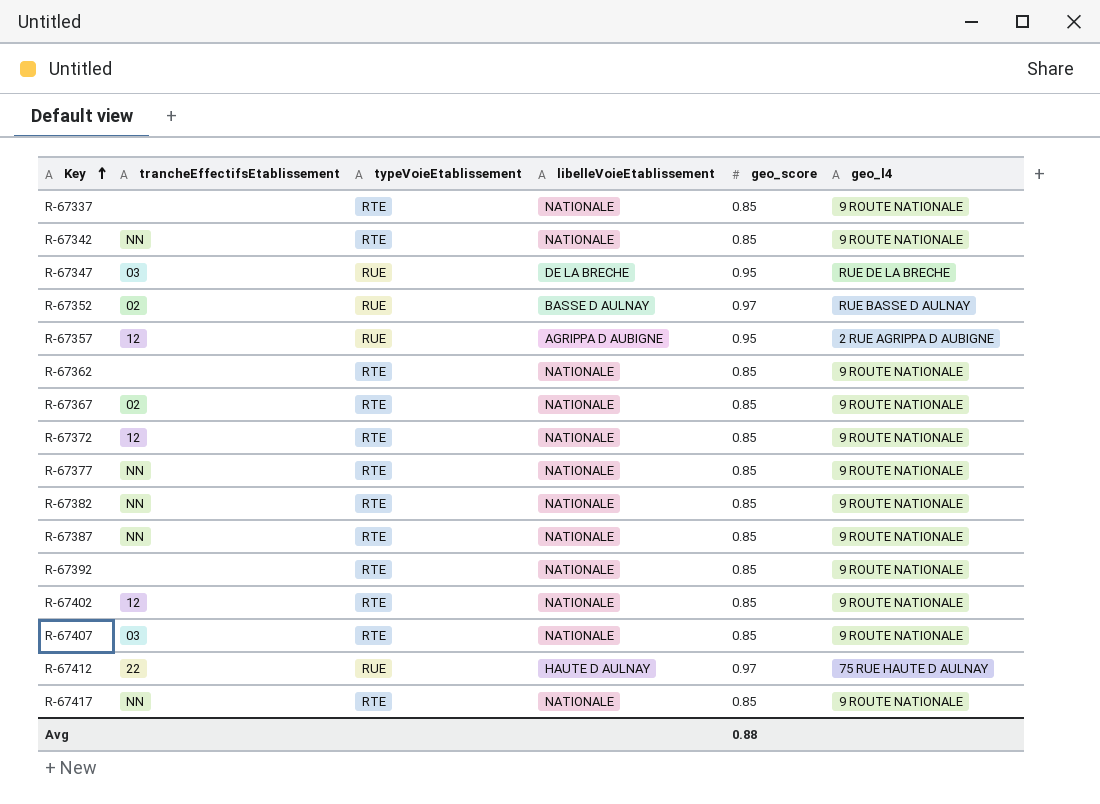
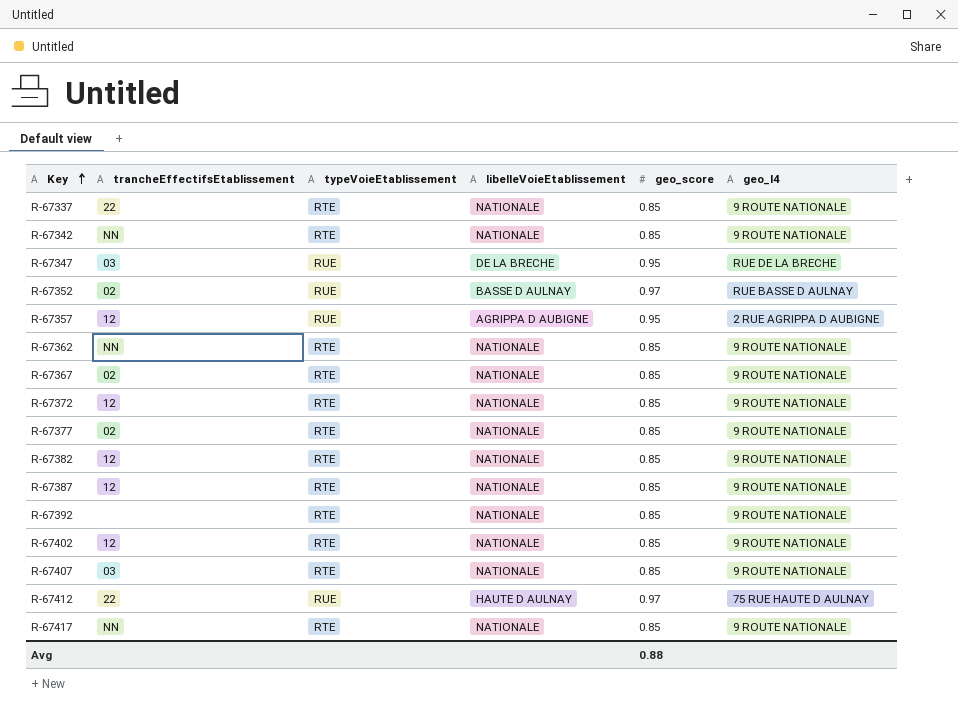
R-67337 | trancheEffectifsEtablissement: none -> 22
R-67362 | trancheEffectifsEtablissement: none -> NN
R-67377 | trancheEffectifsEtablissement: NN -> 02
R-67382 | trancheEffectifsEtablissement: NN -> 12
R-67387 | trancheEffectifsEtablissement: NN -> 12

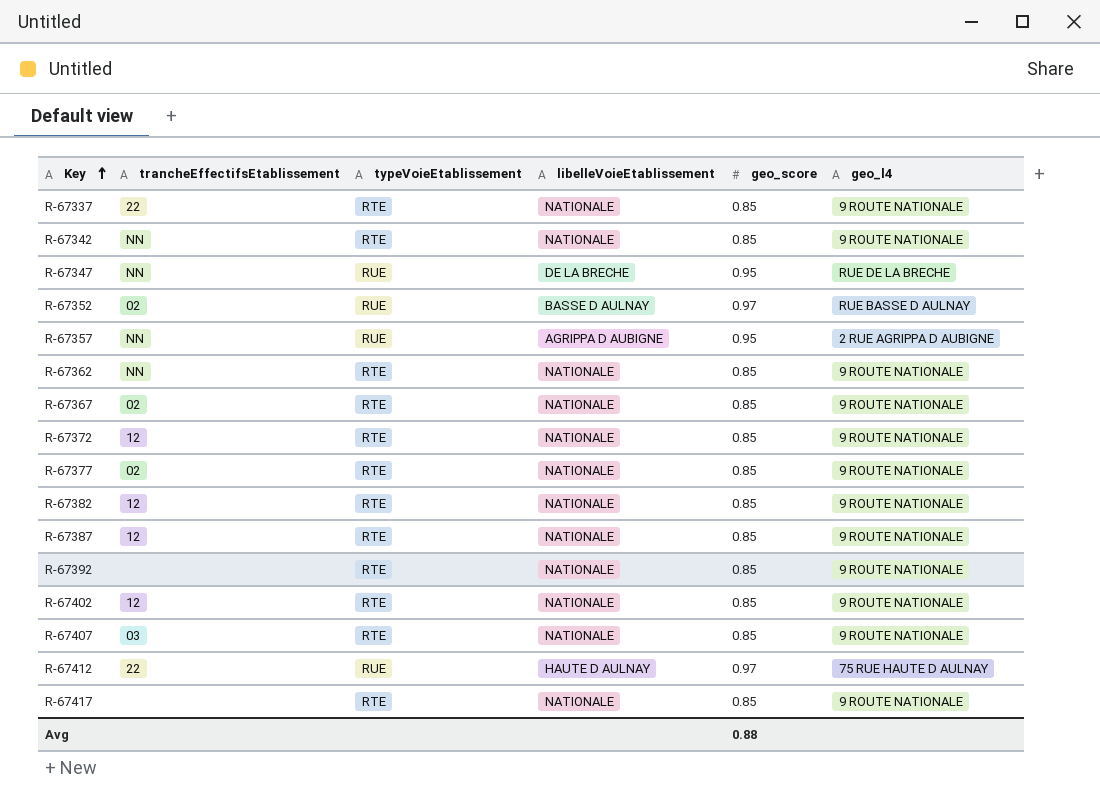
R-67347 | trancheEffectifsEtablissement: 03 -> NN
R-67357 | trancheEffectifsEtablissement: 12 -> NN
R-67417 | trancheEffectifsEtablissement: NN -> none

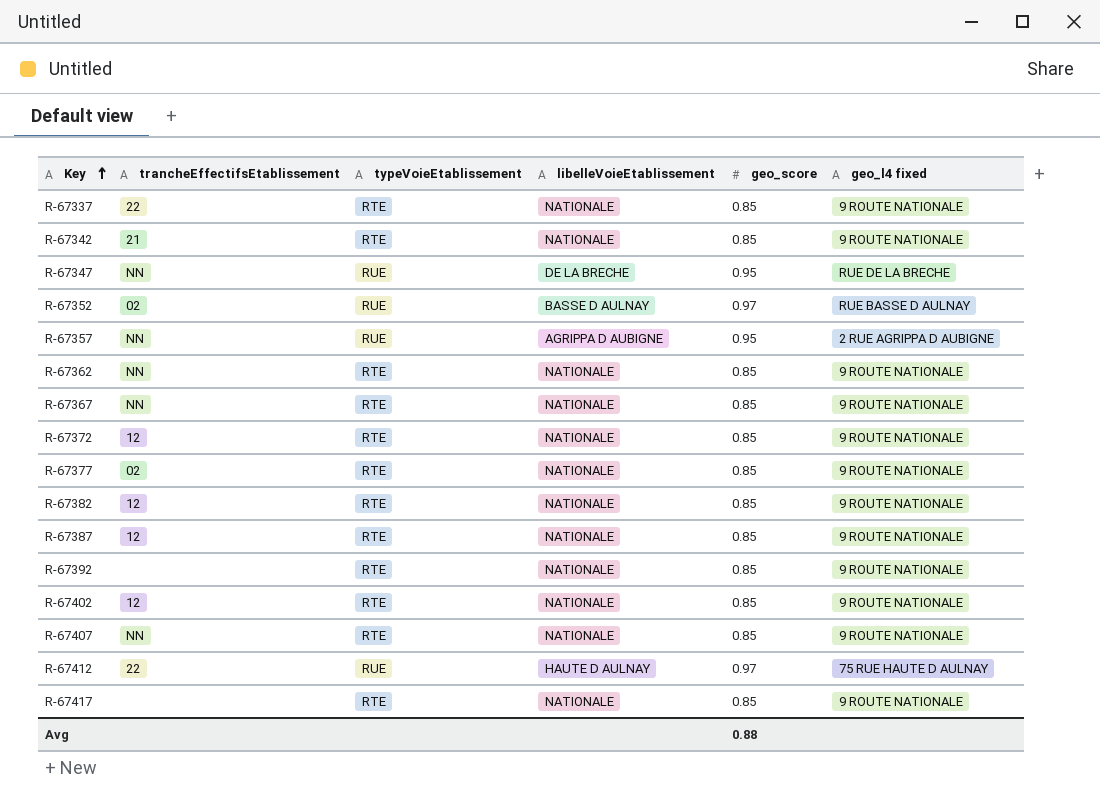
column name: geo_l4 -> geo_l4 fixed
R-67342 | trancheEffectifsEtablissement: NN -> 21
R-67367 | trancheEffectifsEtablissement: 02 -> NN
R-67407 | trancheEffectifsEtablissement: 03 -> NN

